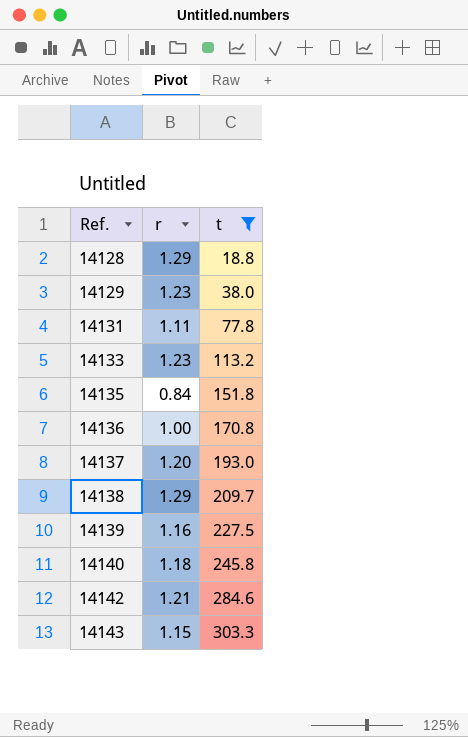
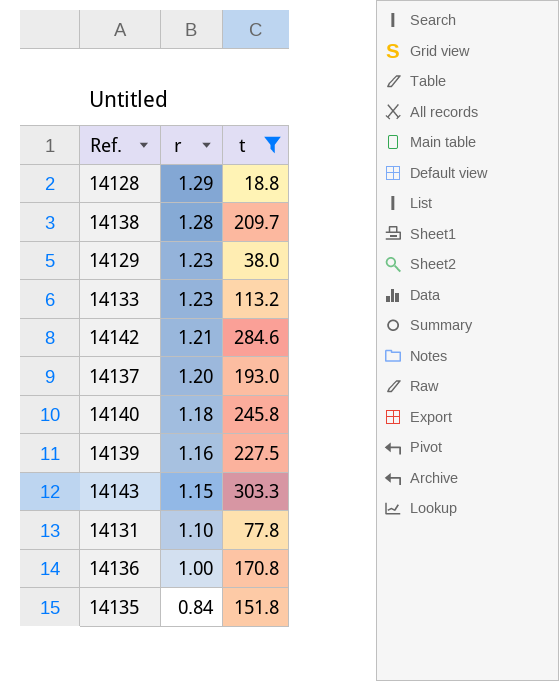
row order: Ref. ascending -> r descending
14138 | r: 1.29 -> 1.28
14131 | r: 1.11 -> 1.10

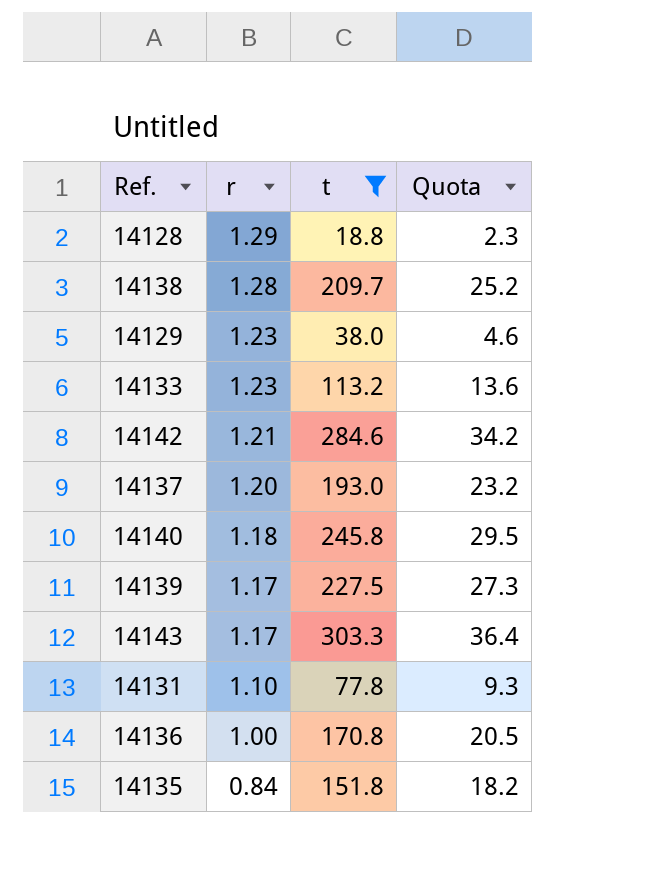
column Quota | formula: none -> [t] * 0.12
14139 | r: 1.16 -> 1.17
14143 | r: 1.15 -> 1.17

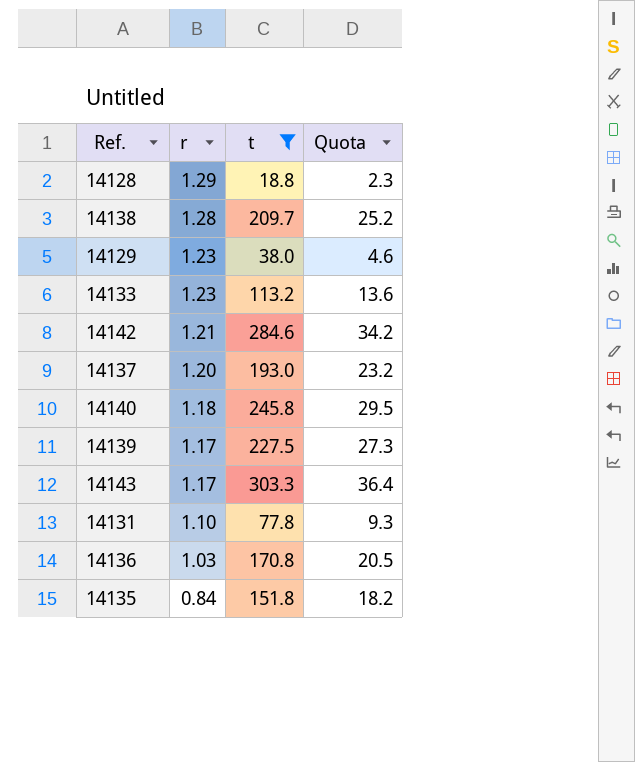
14136 | r: 1.00 -> 1.03

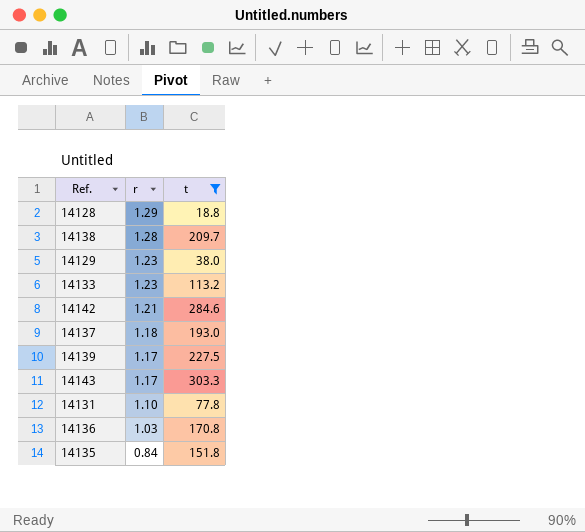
column Quota | formula: [t] * 0.12 -> none
row 14140: 1.18 | 245.8 | 29.5 -> none
14137 | r: 1.20 -> 1.18

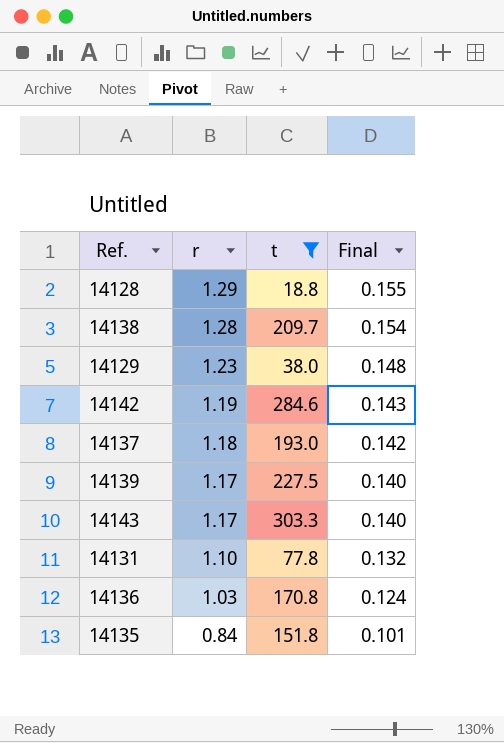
column Final | formula: none -> [r] * 0.12
row 14133: 1.23 | 113.2 -> none
14142 | r: 1.21 -> 1.19

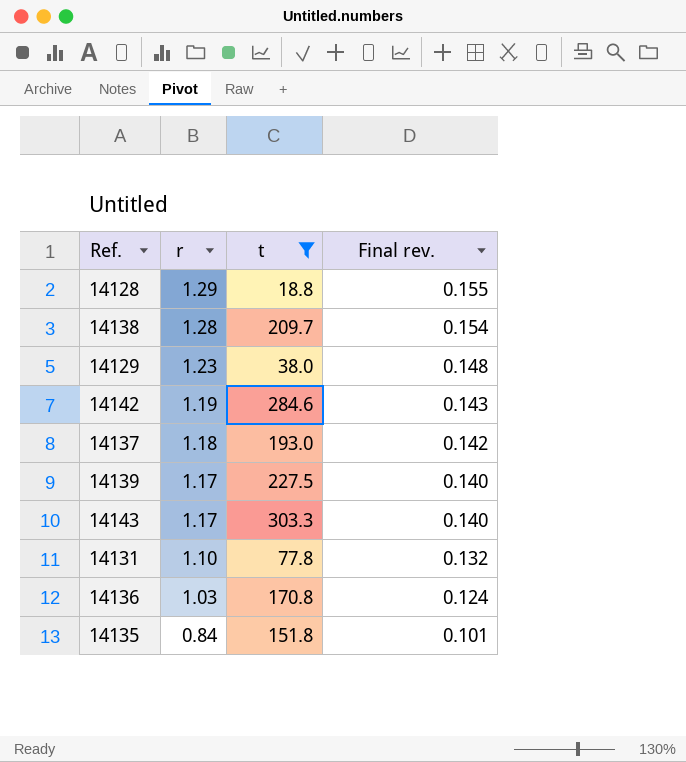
column name: Final -> Final rev.

